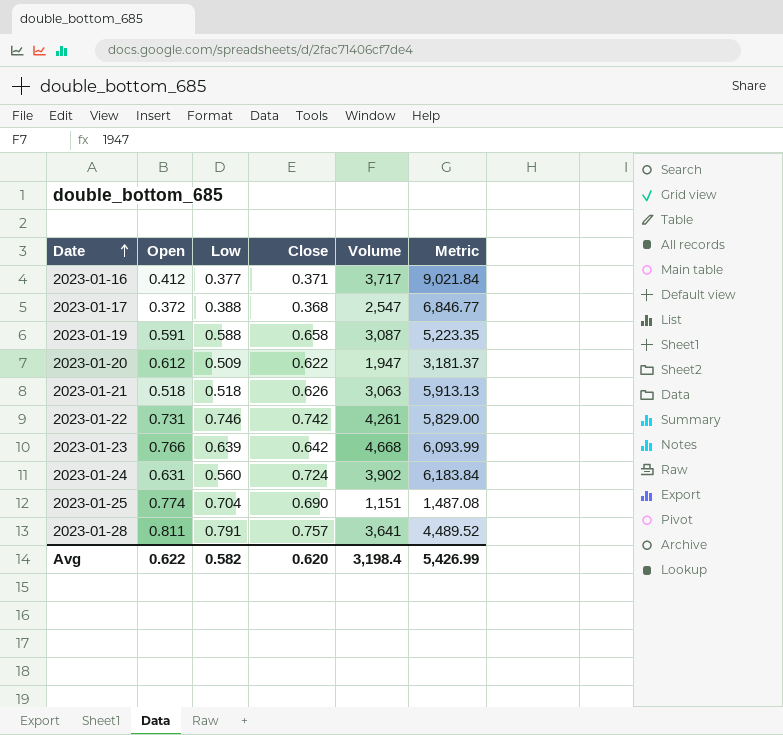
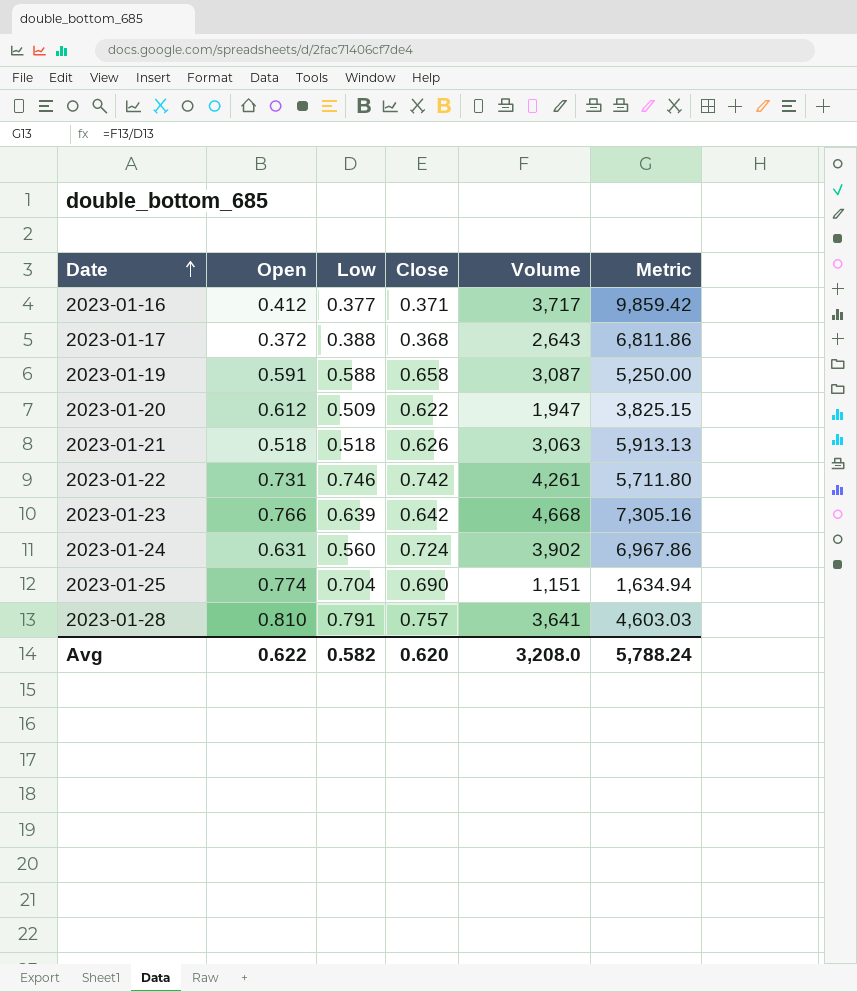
column Metric | formula: [Volume] / [Open] -> [Volume] / [Low]
2023-01-17 | Volume: 2,547 -> 2,643
2023-01-28 | Open: 0.811 -> 0.810
Avg | Volume: 3,198.4 -> 3,208.0
Avg | Metric: 5,426.99 -> 5,788.24

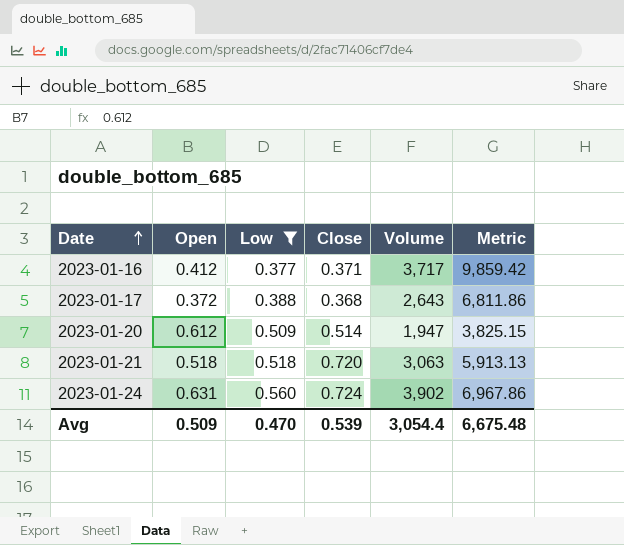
filter: none -> Low <= 0.560
2023-01-20 | Close: 0.622 -> 0.514
2023-01-21 | Close: 0.626 -> 0.720
Avg | Open: 0.622 -> 0.509
Avg | Low: 0.582 -> 0.470
Avg | Close: 0.620 -> 0.539
Avg | Volume: 3,208.0 -> 3,054.4
Avg | Metric: 5,788.24 -> 6,675.48

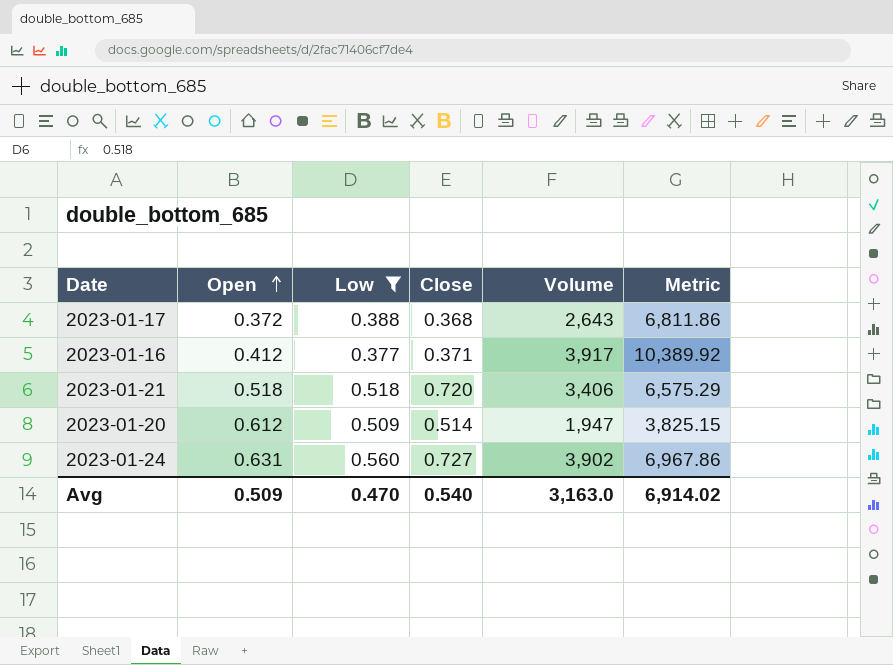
row order: Date ascending -> Open ascending
2023-01-16 | Volume: 3,717 -> 3,917
2023-01-16 | Metric: 9,859.42 -> 10,389.92
2023-01-21 | Volume: 3,063 -> 3,406
2023-01-21 | Metric: 5,913.13 -> 6,575.29
2023-01-24 | Close: 0.724 -> 0.727
Avg | Close: 0.539 -> 0.540
Avg | Volume: 3,054.4 -> 3,163.0
Avg | Metric: 6,675.48 -> 6,914.02

